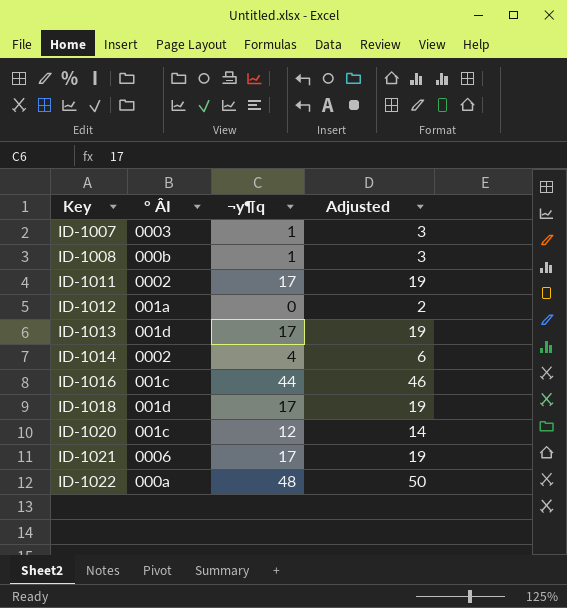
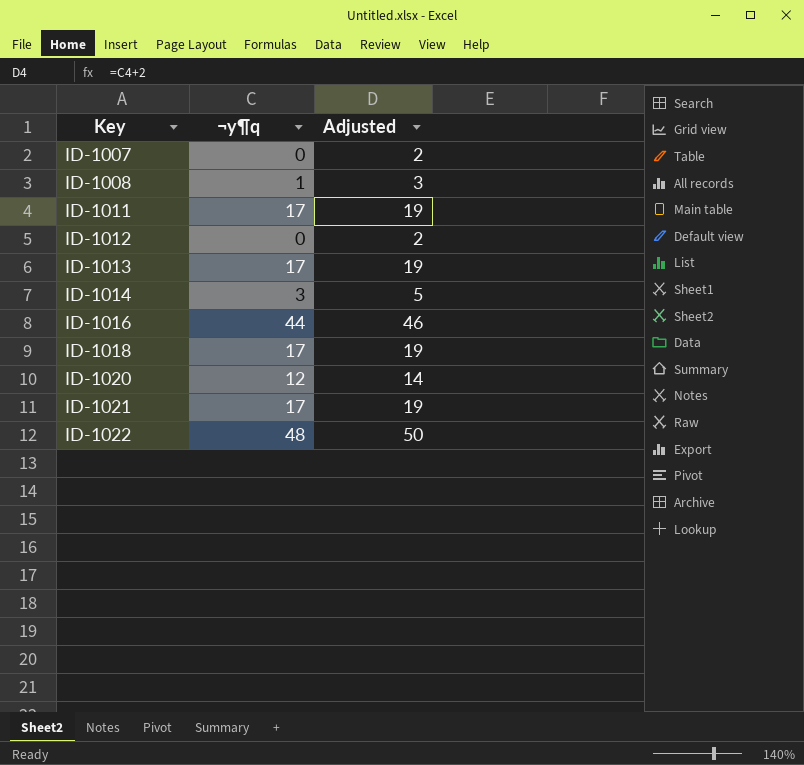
column ° ÂI | position: 2 -> none
ID-1007 | ¬y¶q: 1 -> 0
ID-1007 | Adjusted: 3 -> 2
ID-1014 | ¬y¶q: 4 -> 3
ID-1014 | Adjusted: 6 -> 5

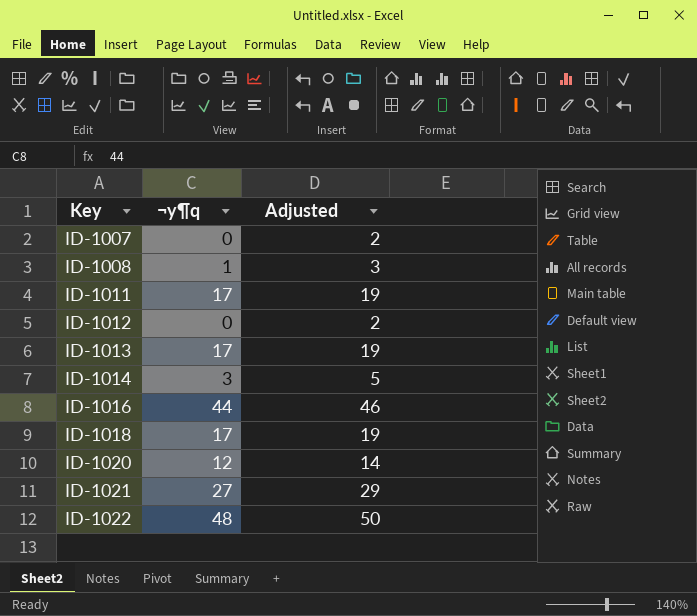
ID-1021 | ¬y¶q: 17 -> 27
ID-1021 | Adjusted: 19 -> 29

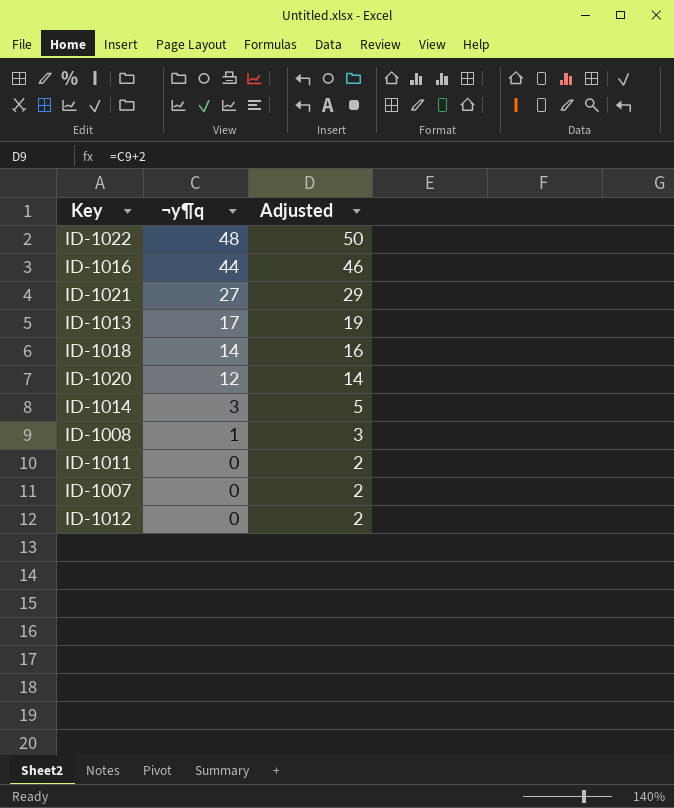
row order: Key ascending -> ¬y¶q descending
ID-1018 | ¬y¶q: 17 -> 14
ID-1018 | Adjusted: 19 -> 16
ID-1011 | ¬y¶q: 17 -> 0
ID-1011 | Adjusted: 19 -> 2

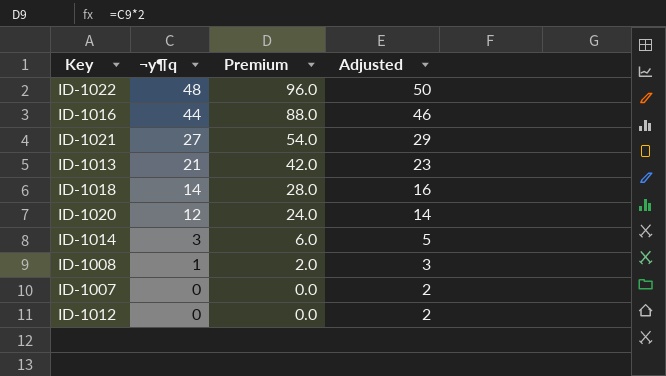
column Premium | formula: none -> [¬y¶q] * 2
row ID-1011: 0 | 2 -> none
ID-1013 | ¬y¶q: 17 -> 21
ID-1013 | Adjusted: 19 -> 23

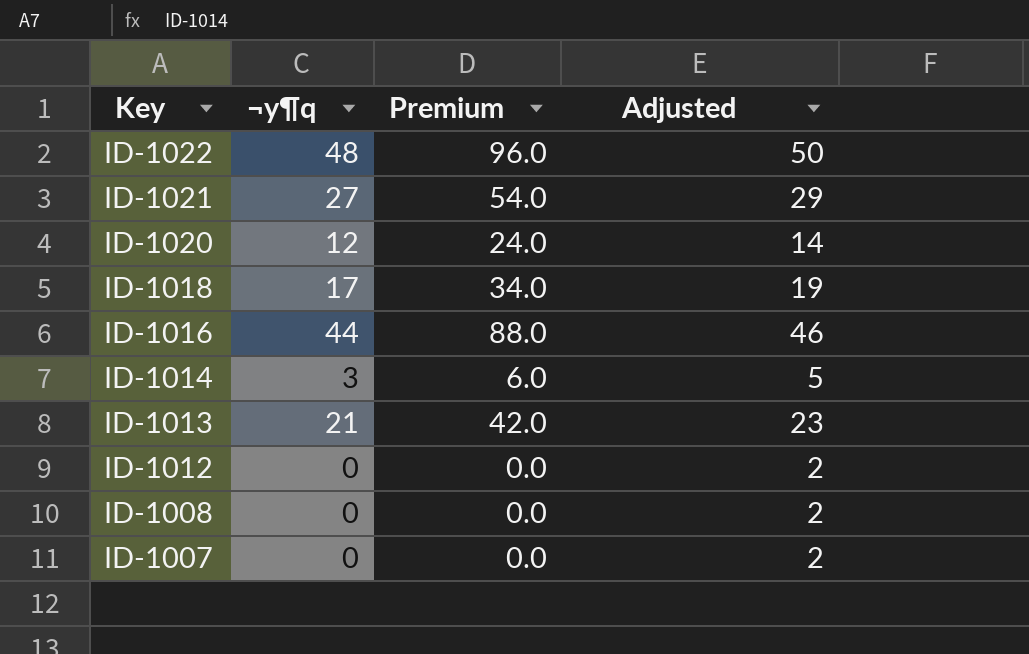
row order: ¬y¶q descending -> Key descending
ID-1018 | ¬y¶q: 14 -> 17
ID-1018 | Premium: 28.0 -> 34.0
ID-1018 | Adjusted: 16 -> 19
ID-1008 | ¬y¶q: 1 -> 0
ID-1008 | Premium: 2.0 -> 0.0
ID-1008 | Adjusted: 3 -> 2

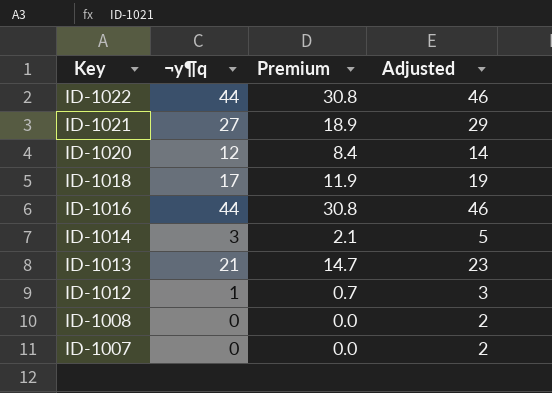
column Premium | formula: [¬y¶q] * 2 -> [¬y¶q] * 0.7
ID-1022 | ¬y¶q: 48 -> 44
ID-1022 | Adjusted: 50 -> 46
ID-1012 | ¬y¶q: 0 -> 1
ID-1012 | Adjusted: 2 -> 3

